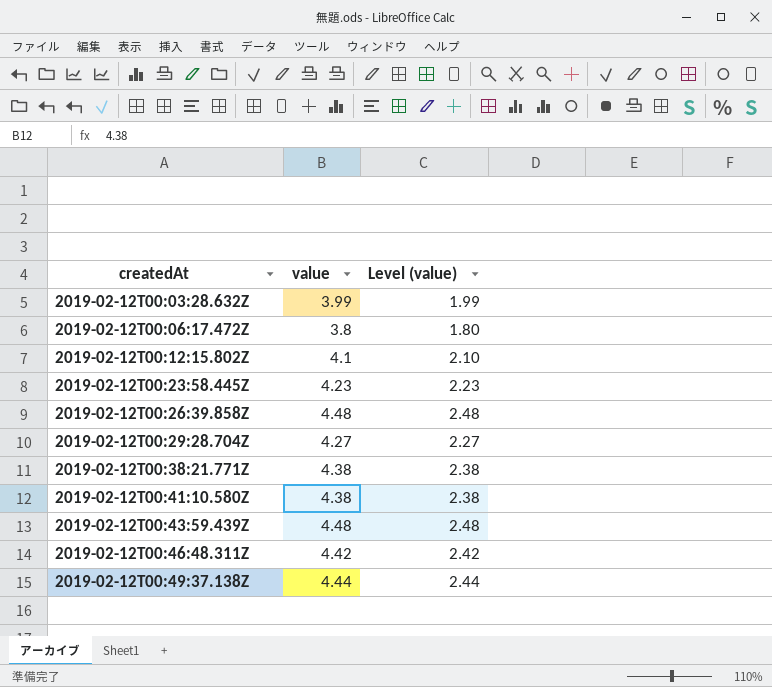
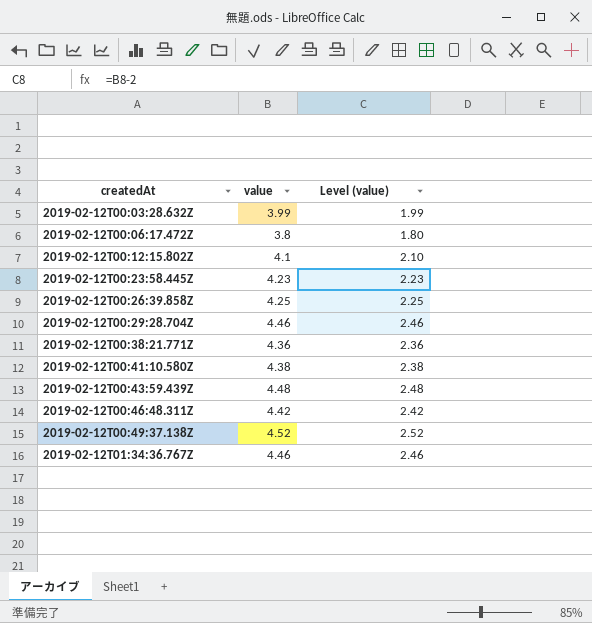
2019-02-12T00:26:39.858Z | value: 4.48 -> 4.25
2019-02-12T00:26:39.858Z | Level (value): 2.48 -> 2.25
2019-02-12T00:29:28.704Z | value: 4.27 -> 4.46
2019-02-12T00:29:28.704Z | Level (value): 2.27 -> 2.46
2019-02-12T00:38:21.771Z | value: 4.38 -> 4.36
2019-02-12T00:38:21.771Z | Level (value): 2.38 -> 2.36
2019-02-12T00:49:37.138Z | value: 4.44 -> 4.52
2019-02-12T00:49:37.138Z | Level (value): 2.44 -> 2.52
row 2019-02-12T01:34:36.767Z: none -> 4.46 | 2.46

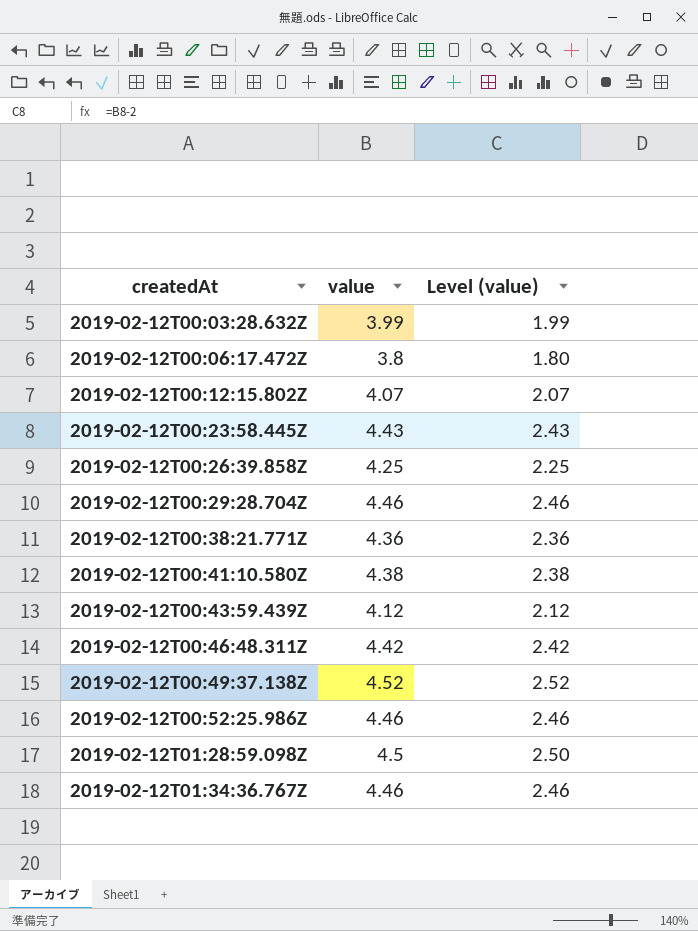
2019-02-12T00:12:15.802Z | value: 4.1 -> 4.07
2019-02-12T00:12:15.802Z | Level (value): 2.10 -> 2.07
2019-02-12T00:23:58.445Z | value: 4.23 -> 4.43
2019-02-12T00:23:58.445Z | Level (value): 2.23 -> 2.43
2019-02-12T00:43:59.439Z | value: 4.48 -> 4.12
2019-02-12T00:43:59.439Z | Level (value): 2.48 -> 2.12
row 2019-02-12T00:52:25.986Z: none -> 4.46 | 2.46
row 2019-02-12T01:28:59.098Z: none -> 4.5 | 2.50

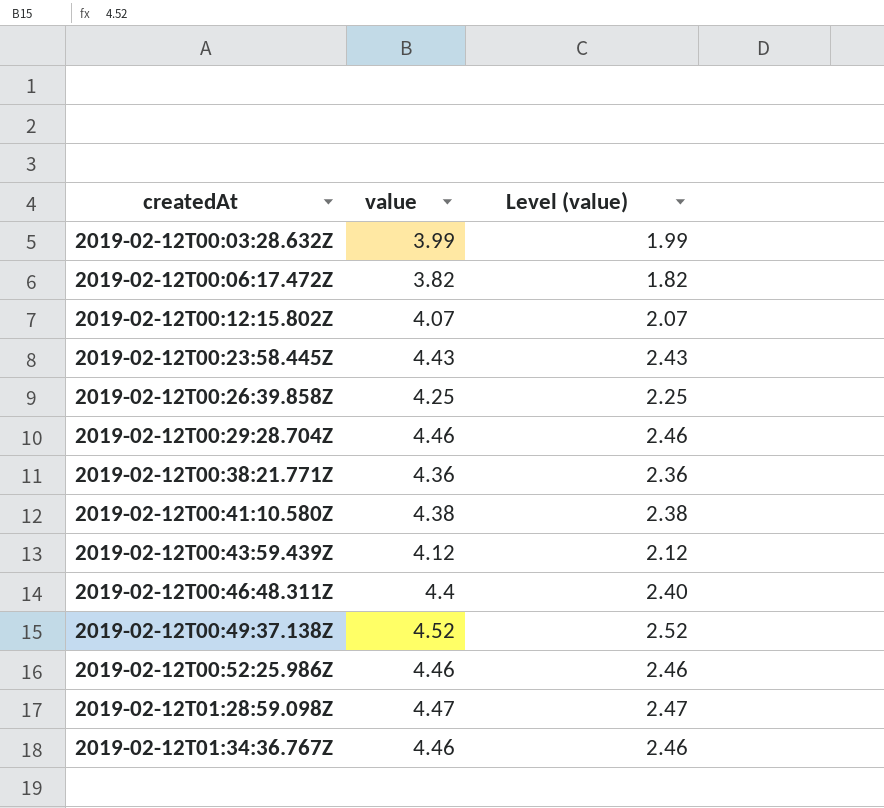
2019-02-12T00:06:17.472Z | value: 3.8 -> 3.82
2019-02-12T00:06:17.472Z | Level (value): 1.80 -> 1.82
2019-02-12T00:46:48.311Z | value: 4.42 -> 4.4
2019-02-12T00:46:48.311Z | Level (value): 2.42 -> 2.40
2019-02-12T01:28:59.098Z | value: 4.5 -> 4.47
2019-02-12T01:28:59.098Z | Level (value): 2.50 -> 2.47

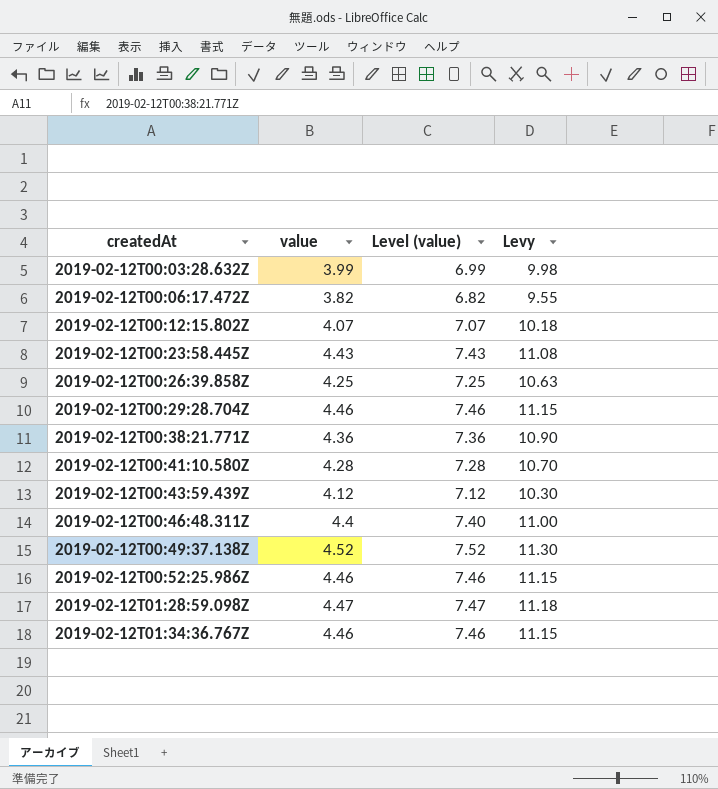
column Level (value) | formula: [value] - 2 -> [value] + 3
column Levy | formula: none -> [value] * 2.5
2019-02-12T00:41:10.580Z | value: 4.38 -> 4.28

